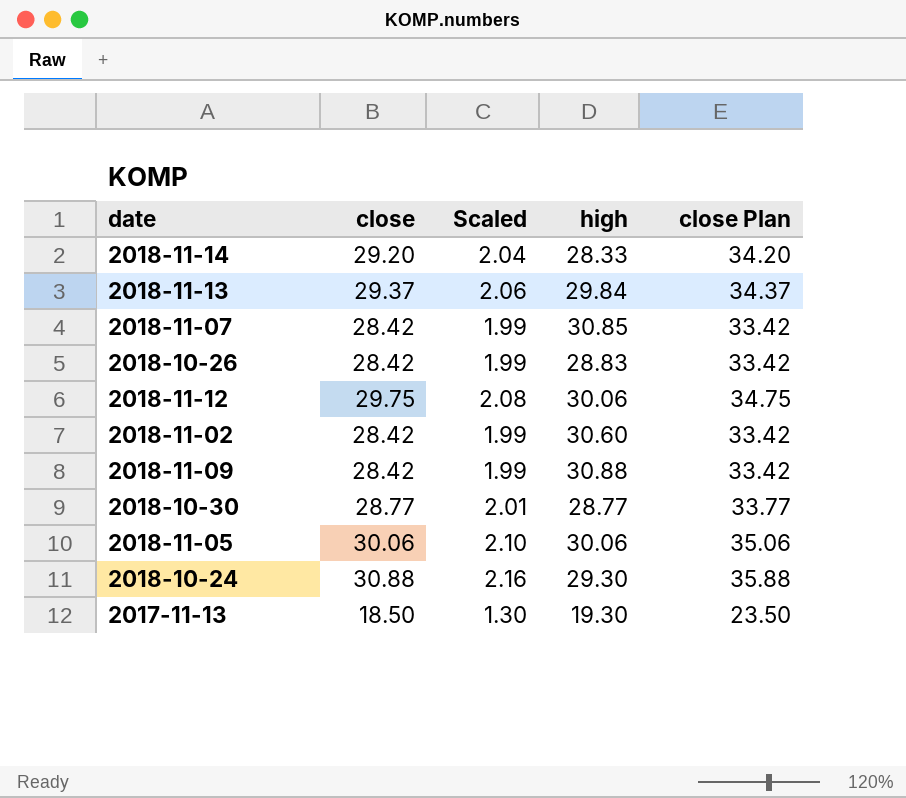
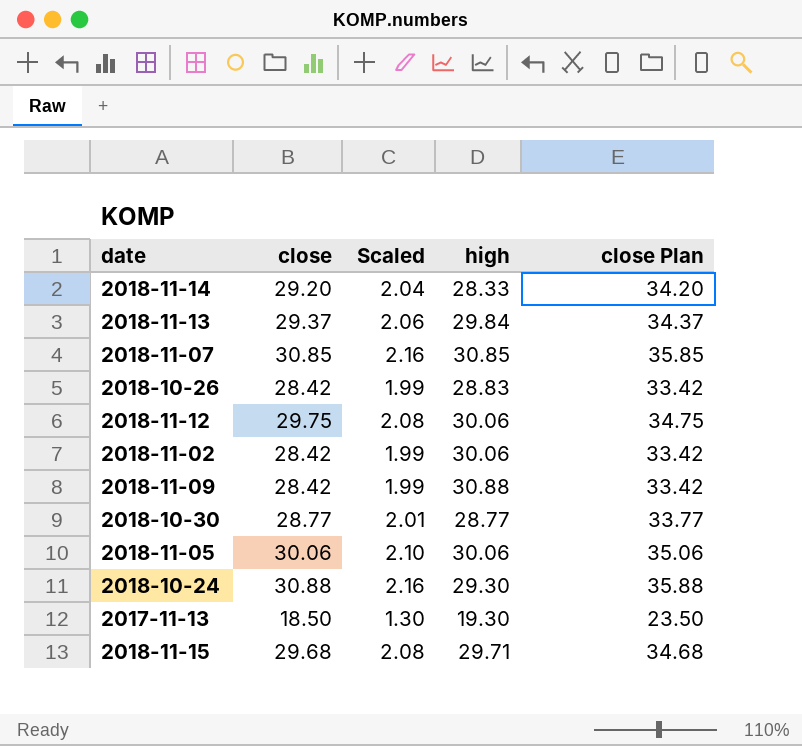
2018-11-07 | close: 28.42 -> 30.85
2018-11-07 | Scaled: 1.99 -> 2.16
2018-11-07 | close Plan: 33.42 -> 35.85
2018-11-02 | high: 30.60 -> 30.06
row 2018-11-15: none -> 29.68 | 2.08 | 29.71 | 34.68

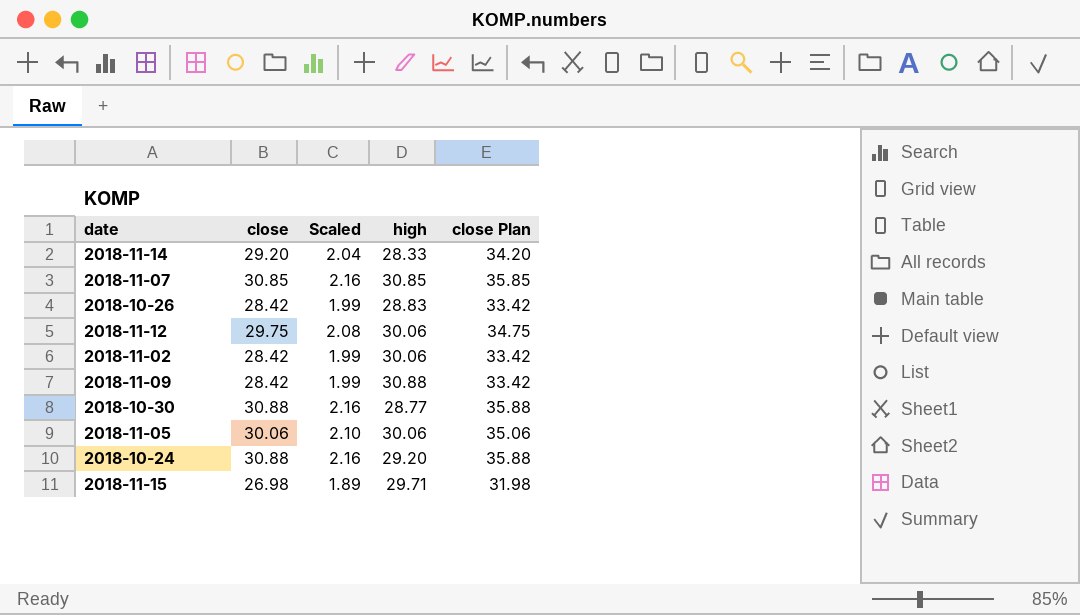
row 2018-11-13: 29.37 | 2.06 | 29.84 | 34.37 -> none
row 2017-11-13: 18.50 | 1.30 | 19.30 | 23.50 -> none
2018-10-30 | close: 28.77 -> 30.88
2018-10-30 | Scaled: 2.01 -> 2.16
2018-10-30 | close Plan: 33.77 -> 35.88
2018-10-24 | high: 29.30 -> 29.20
2018-11-15 | close: 29.68 -> 26.98
2018-11-15 | Scaled: 2.08 -> 1.89
2018-11-15 | close Plan: 34.68 -> 31.98

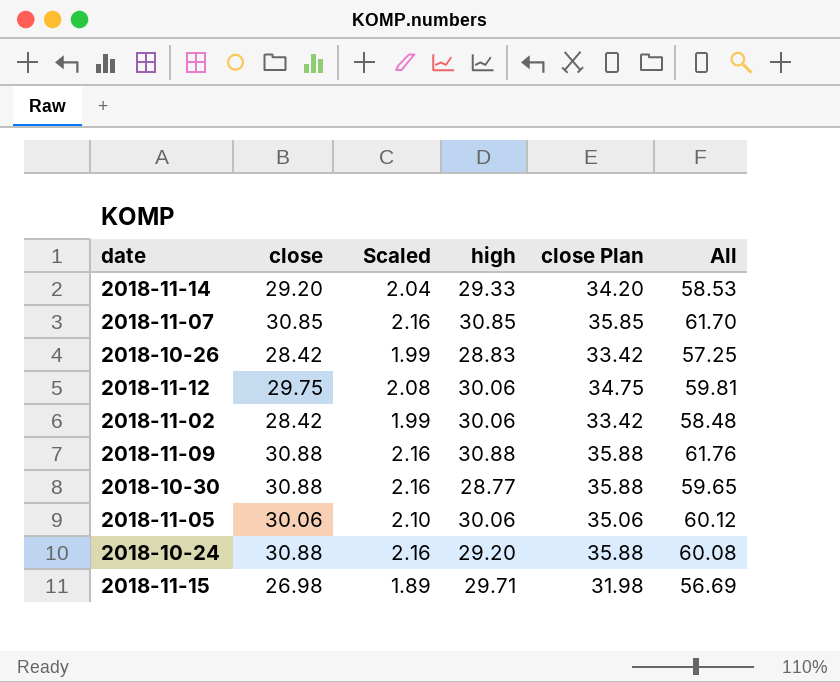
column All | formula: none -> [close] + [high]
2018-11-14 | high: 28.33 -> 29.33
2018-11-09 | close: 28.42 -> 30.88
2018-11-09 | Scaled: 1.99 -> 2.16
2018-11-09 | close Plan: 33.42 -> 35.88

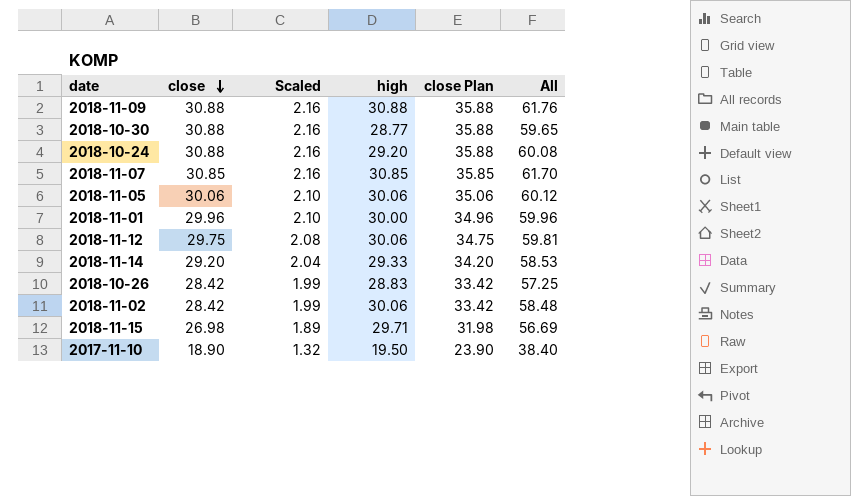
row order: none -> close descending
row 2018-11-01: none -> 29.96 | 2.10 | 30.00 | 34.96 | 59.96
row 2017-11-10: none -> 18.90 | 1.32 | 19.50 | 23.90 | 38.40

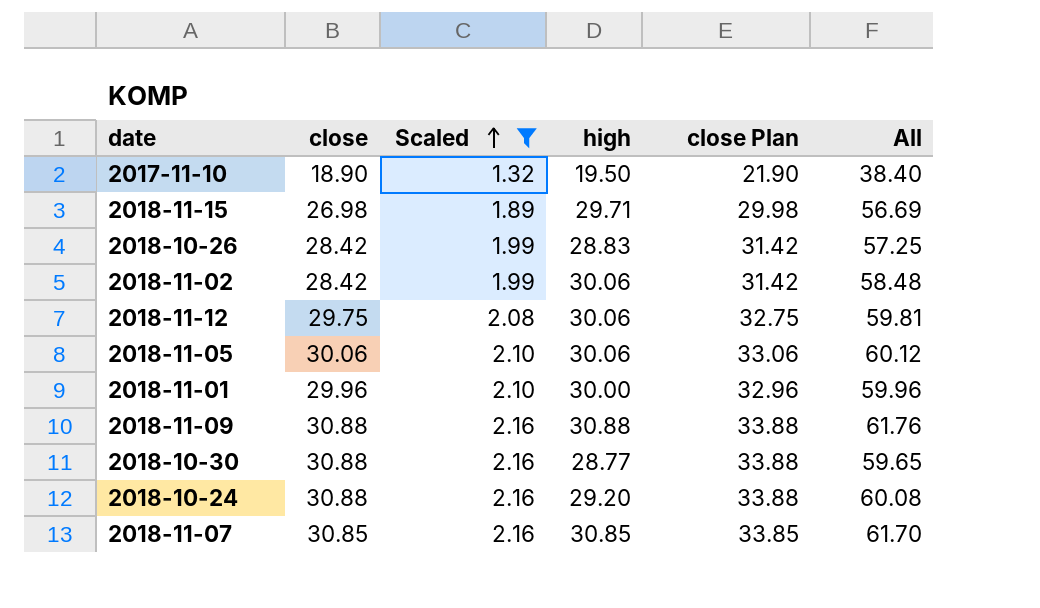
filter: none -> Scaled != 2.04
row order: close descending -> Scaled ascending
column close Plan | formula: [close] + 5 -> [close] + 3

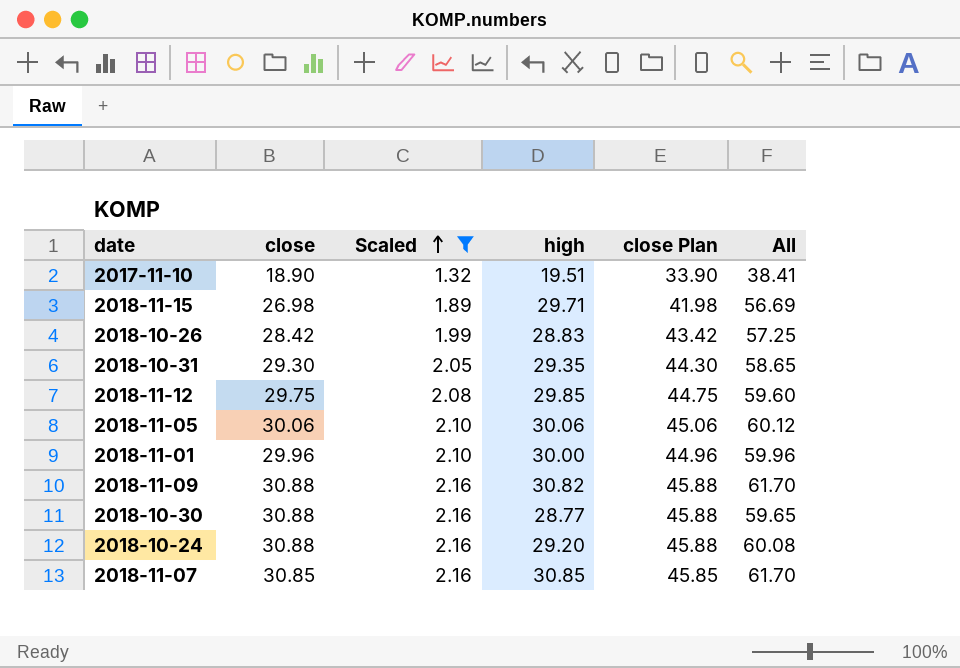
column close Plan | formula: [close] + 3 -> [close] + 15
row 2018-11-02: 28.42 | 1.99 | 30.06 | 31.42 | 58.48 -> none
2017-11-10 | high: 19.50 -> 19.51
2017-11-10 | All: 38.40 -> 38.41
row 2018-10-31: none -> 29.30 | 2.05 | 29.35 | 44.30 | 58.65
2018-11-12 | high: 30.06 -> 29.85
2018-11-12 | All: 59.81 -> 59.60
2018-11-09 | high: 30.88 -> 30.82
2018-11-09 | All: 61.76 -> 61.70

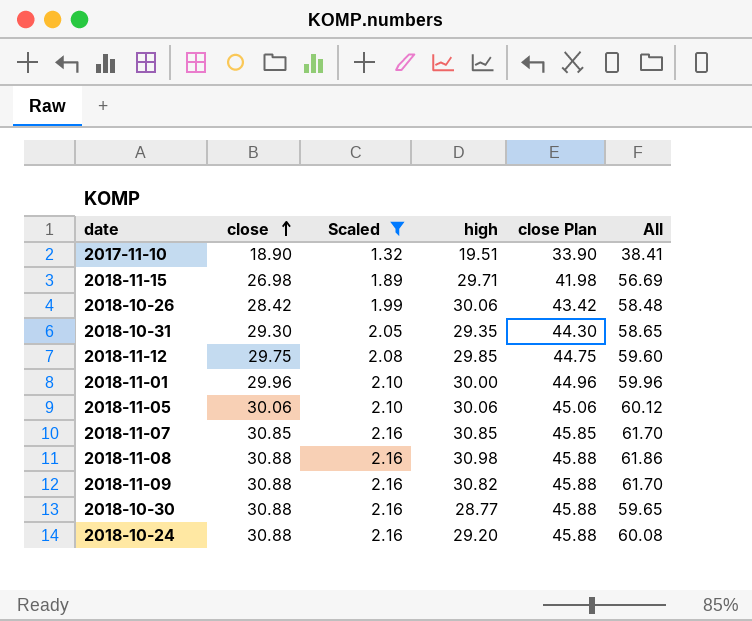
row order: Scaled ascending -> close ascending
2018-10-26 | high: 28.83 -> 30.06
2018-10-26 | All: 57.25 -> 58.48
row 2018-11-08: none -> 30.88 | 2.16 | 30.98 | 45.88 | 61.86

